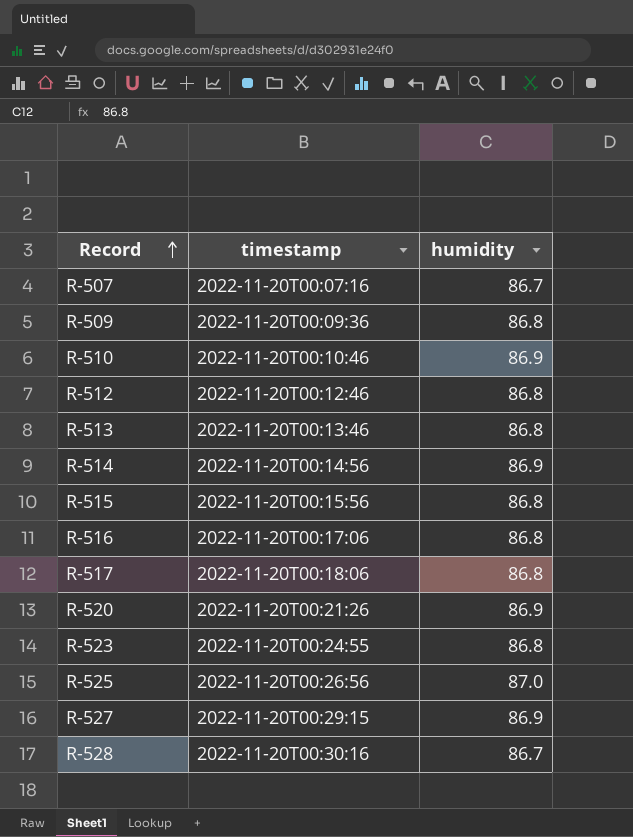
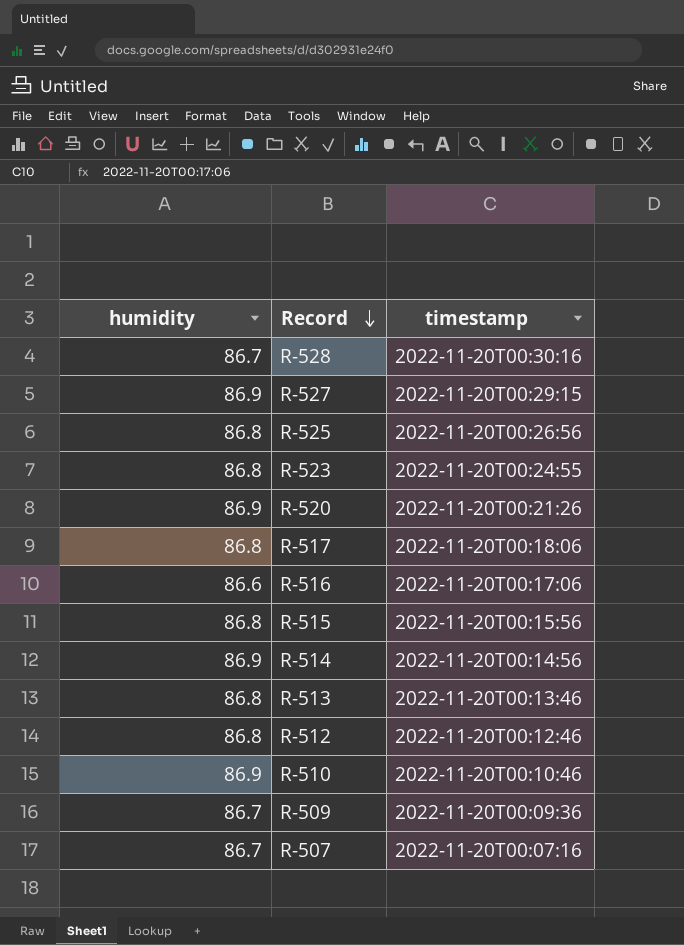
row order: Record ascending -> Record descending
column humidity | position: 3 -> 1
R-525 | humidity: 87.0 -> 86.8
R-516 | humidity: 86.8 -> 86.6
R-509 | humidity: 86.8 -> 86.7

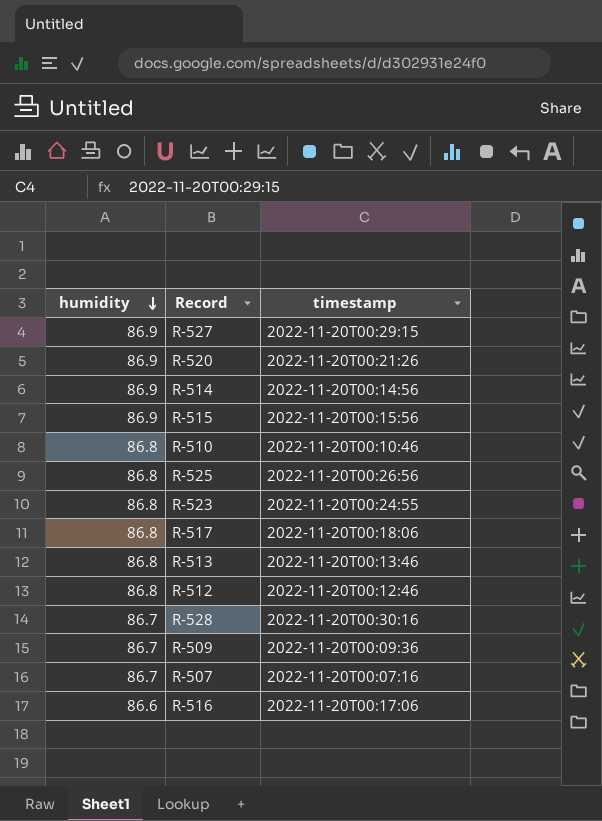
row order: Record descending -> humidity descending
R-515 | humidity: 86.8 -> 86.9
R-510 | humidity: 86.9 -> 86.8

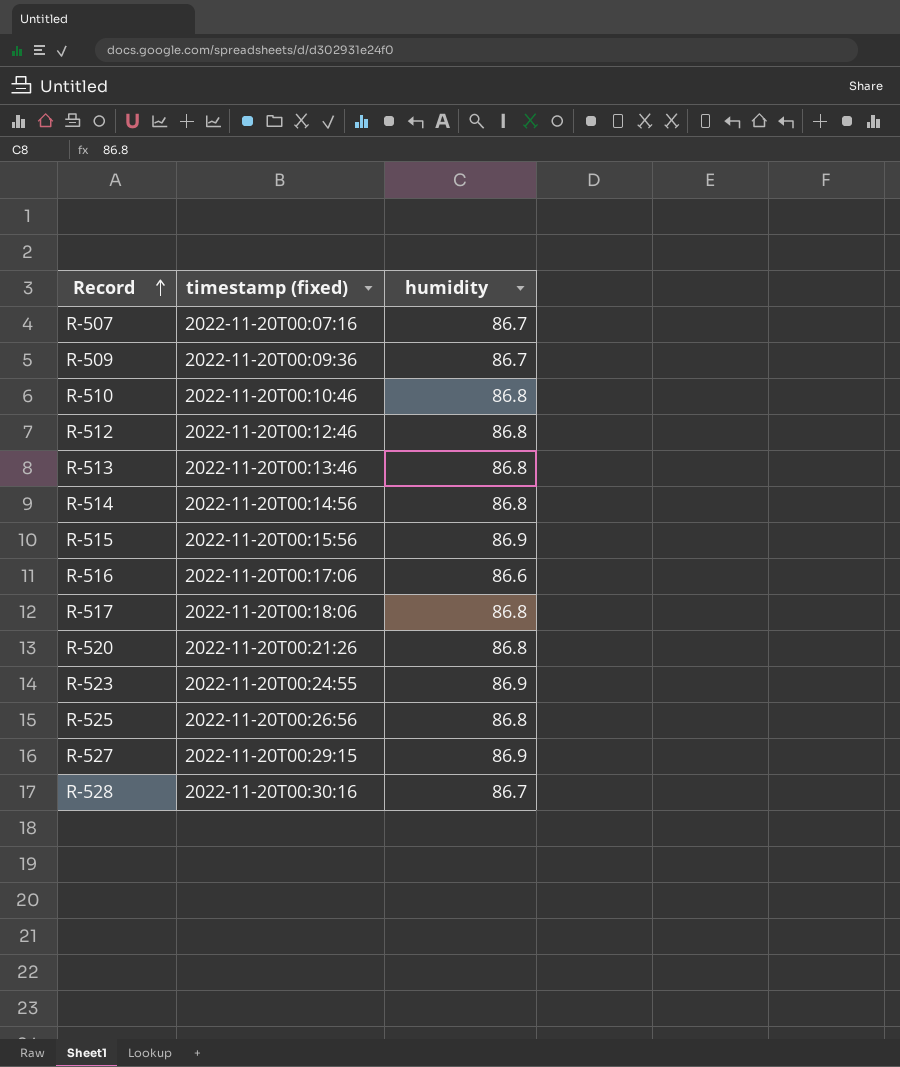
row order: humidity descending -> Record ascending
column name: timestamp -> timestamp (fixed)
column humidity | position: 1 -> 3
R-514 | humidity: 86.9 -> 86.8
R-520 | humidity: 86.9 -> 86.8
R-523 | humidity: 86.8 -> 86.9

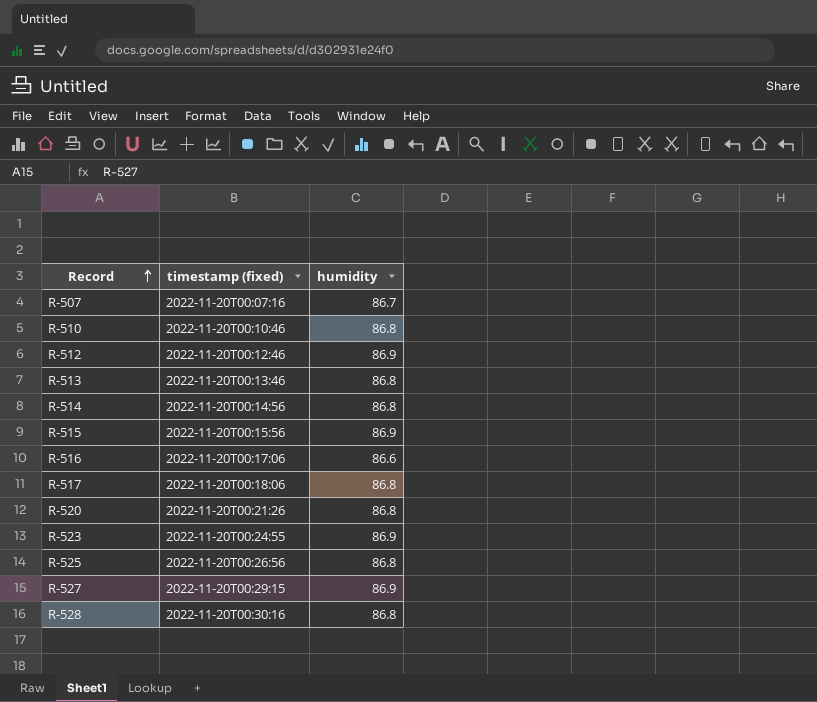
row R-509: 2022-11-20T00:09:36 | 86.7 -> none
R-512 | humidity: 86.8 -> 86.9
R-528 | humidity: 86.7 -> 86.8

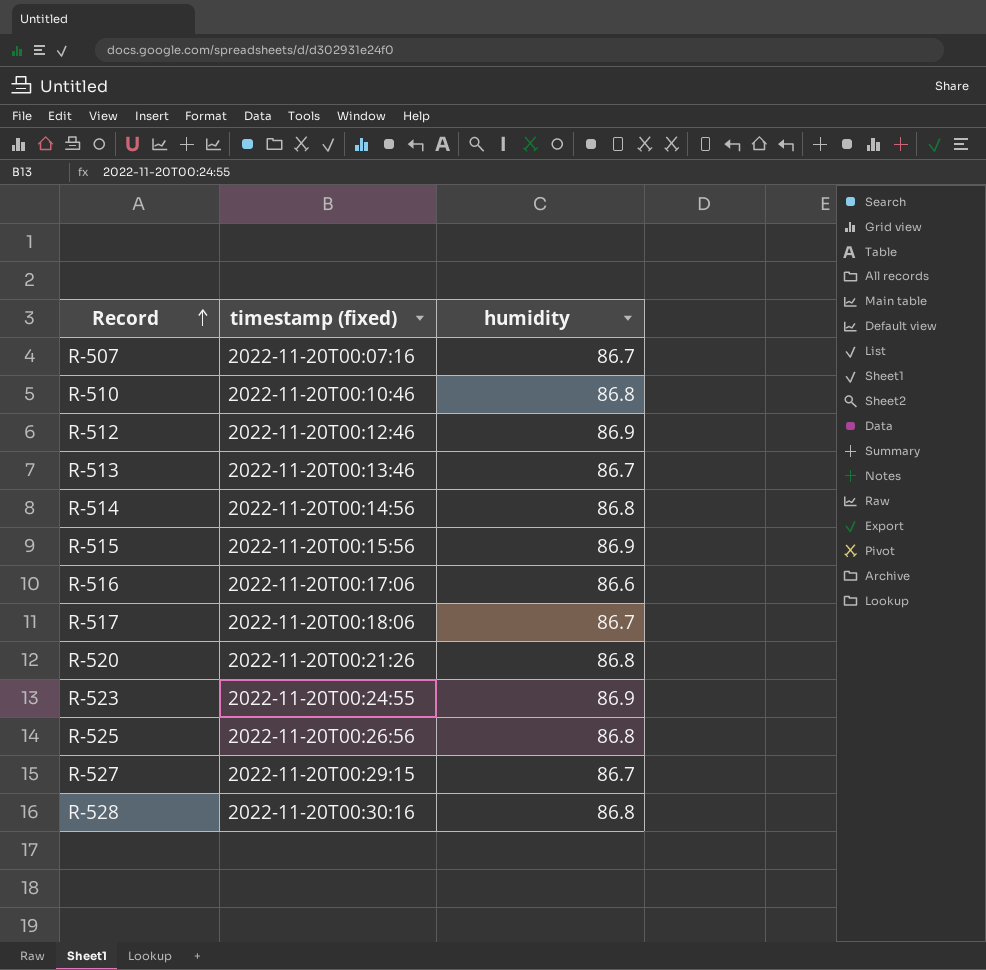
R-513 | humidity: 86.8 -> 86.7
R-517 | humidity: 86.8 -> 86.7
R-527 | humidity: 86.9 -> 86.7

